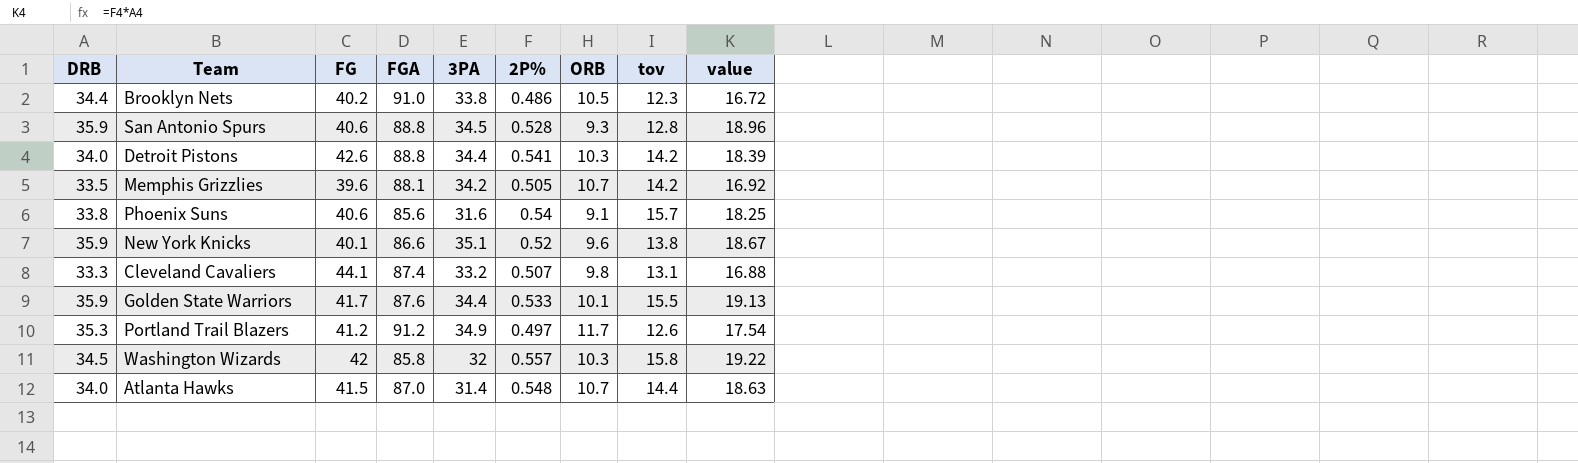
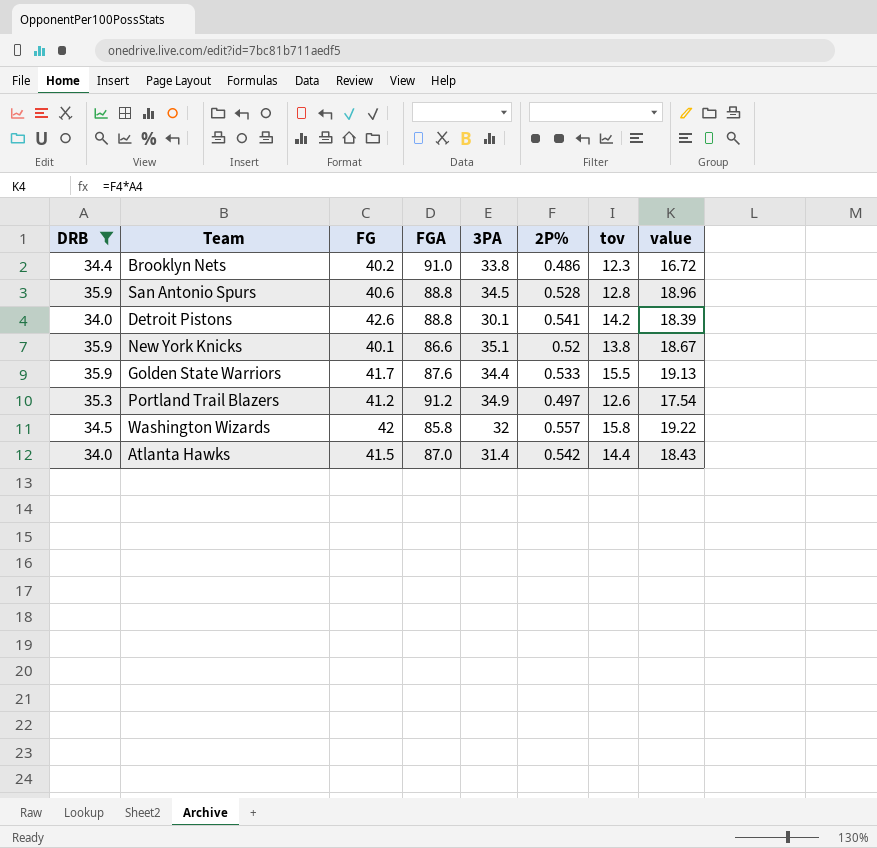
filter: none -> DRB >= 34.0
column ORB | position: 7 -> none
Detroit Pistons | 3PA: 34.4 -> 30.1
Atlanta Hawks | 2P%: 0.548 -> 0.542
Atlanta Hawks | value: 18.63 -> 18.43

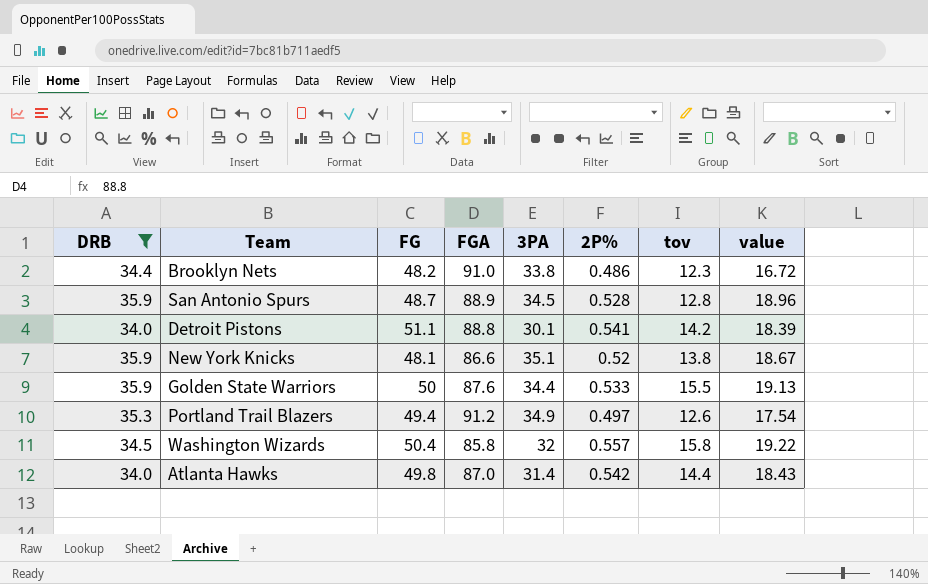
Brooklyn Nets | FG: 40.2 -> 48.2
San Antonio Spurs | FG: 40.6 -> 48.7
San Antonio Spurs | FGA: 88.8 -> 88.9
Detroit Pistons | FG: 42.6 -> 51.1
New York Knicks | FG: 40.1 -> 48.1
Golden State Warriors | FG: 41.7 -> 50
Portland Trail Blazers | FG: 41.2 -> 49.4
Washington Wizards | FG: 42 -> 50.4
Atlanta Hawks | FG: 41.5 -> 49.8

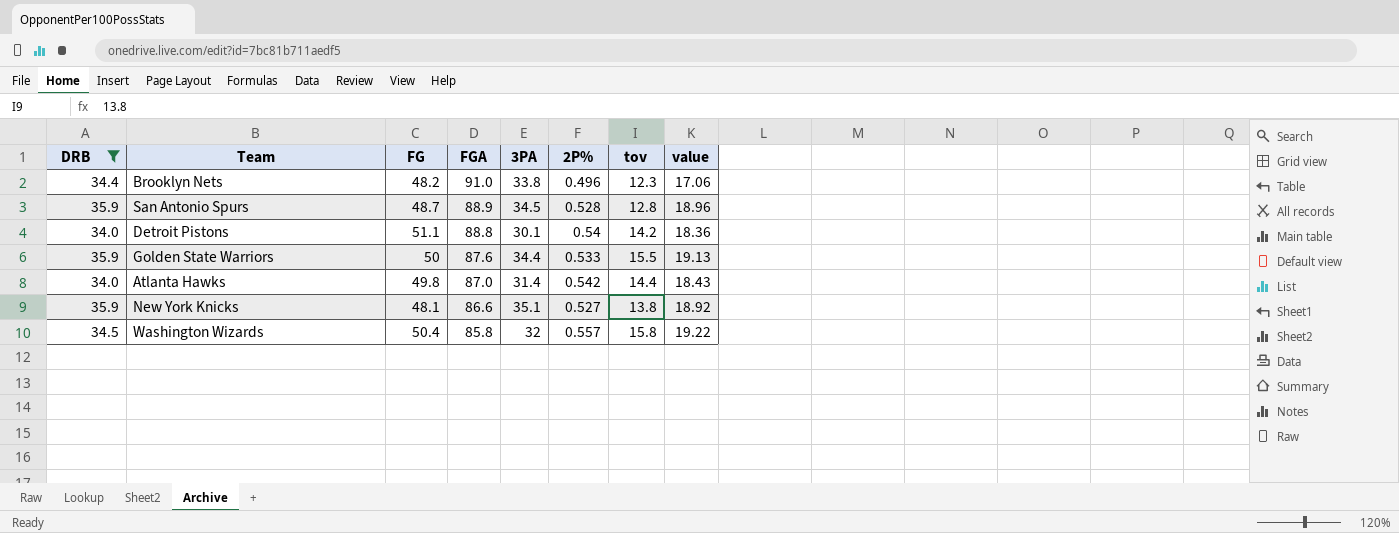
row order: none -> FGA descending
row Portland Trail Blazers: 35.3 | 49.4 | 91.2 | 34.9 | 0.497 | 12.6 | 17.54 -> none
Brooklyn Nets | 2P%: 0.486 -> 0.496
Brooklyn Nets | value: 16.72 -> 17.06
Detroit Pistons | 2P%: 0.541 -> 0.54
Detroit Pistons | value: 18.39 -> 18.36
New York Knicks | 2P%: 0.52 -> 0.527
New York Knicks | value: 18.67 -> 18.92

